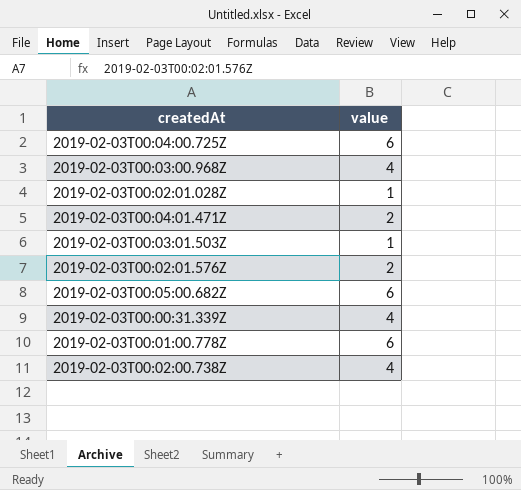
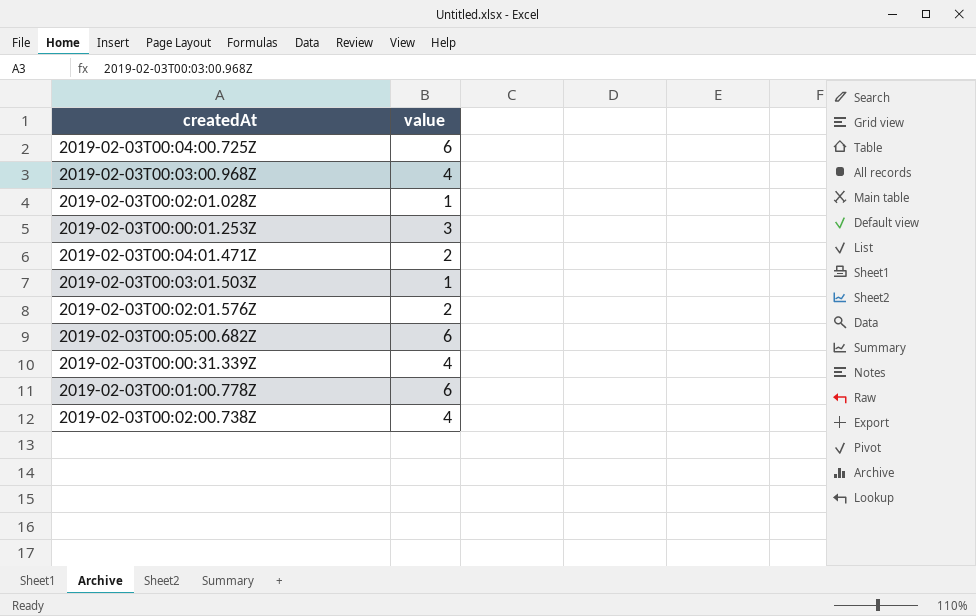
row 2019-02-03T00:00:01.253Z: none -> 3

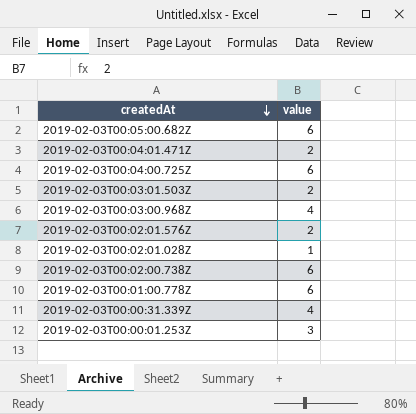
row order: none -> createdAt descending
2019-02-03T00:03:01.503Z | value: 1 -> 2
2019-02-03T00:02:00.738Z | value: 4 -> 6

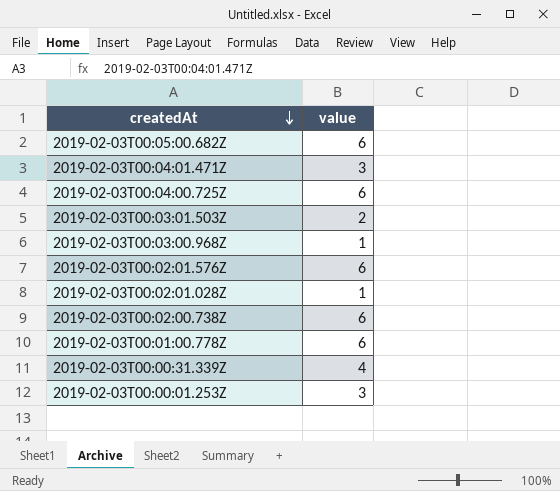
2019-02-03T00:04:01.471Z | value: 2 -> 3
2019-02-03T00:03:00.968Z | value: 4 -> 1
2019-02-03T00:02:01.576Z | value: 2 -> 6

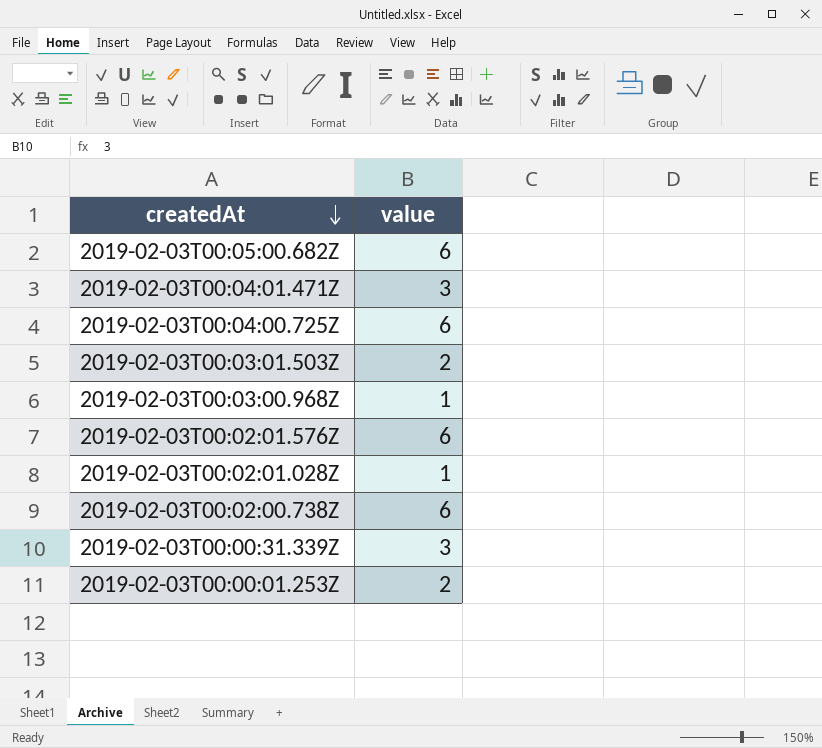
row 2019-02-03T00:01:00.778Z: 6 -> none
2019-02-03T00:00:31.339Z | value: 4 -> 3
2019-02-03T00:00:01.253Z | value: 3 -> 2

